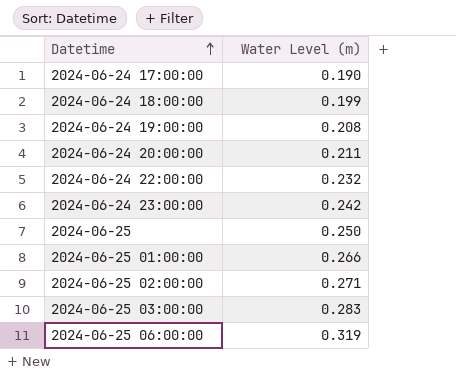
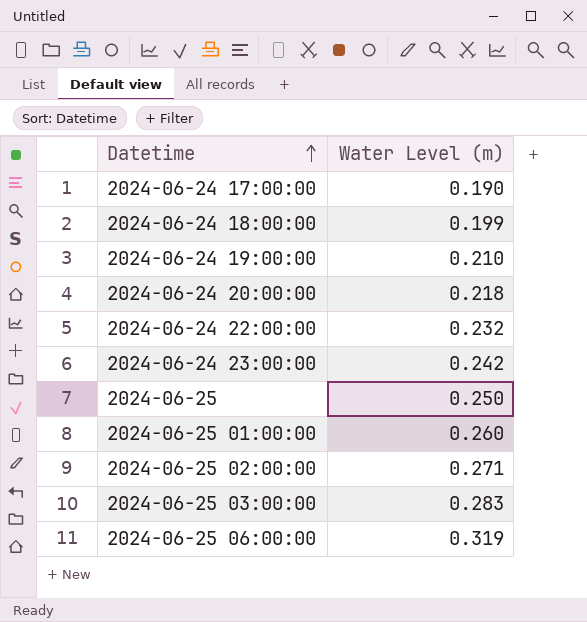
2024-06-24 19:00:00 | Water Level (m): 0.208 -> 0.210
2024-06-24 20:00:00 | Water Level (m): 0.211 -> 0.218
2024-06-25 01:00:00 | Water Level (m): 0.266 -> 0.260

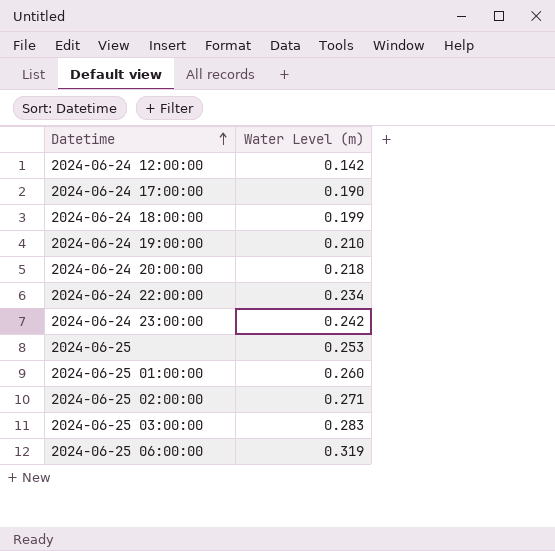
row 2024-06-24 12:00:00: none -> 0.142
2024-06-24 22:00:00 | Water Level (m): 0.232 -> 0.234
2024-06-25 | Water Level (m): 0.250 -> 0.253

